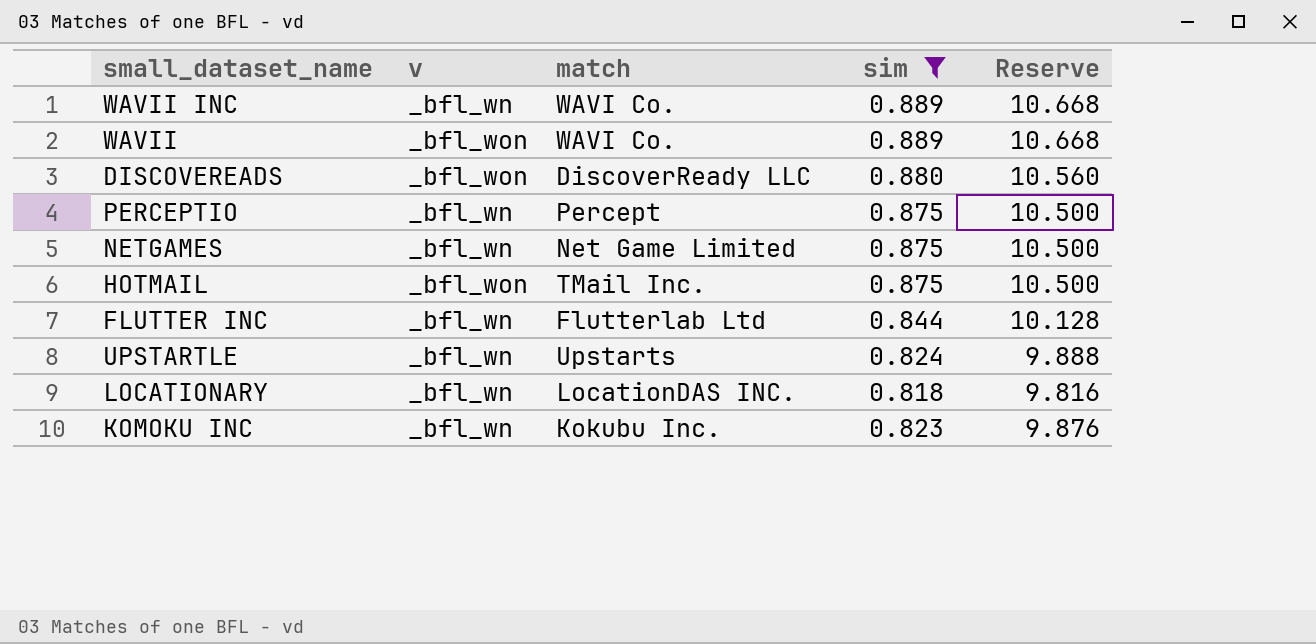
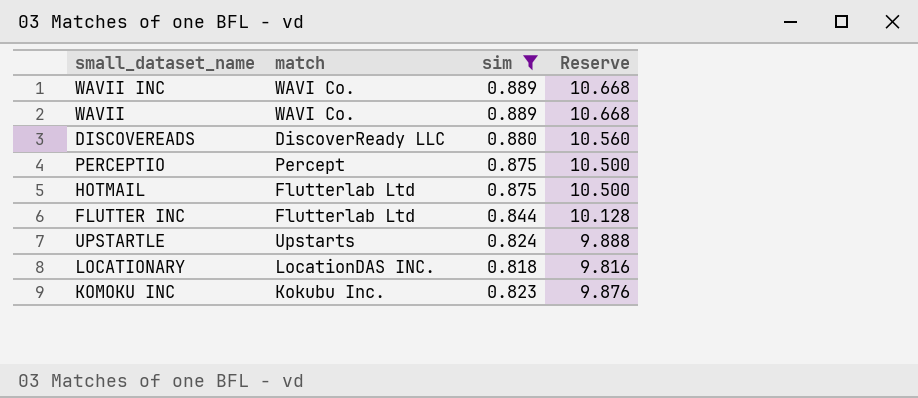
column v | position: 2 -> none
row NETGAMES: _bfl_wn | Net Game Limited | 0.875 | 10.500 -> none
HOTMAIL | match: TMail Inc. -> Flutterlab Ltd

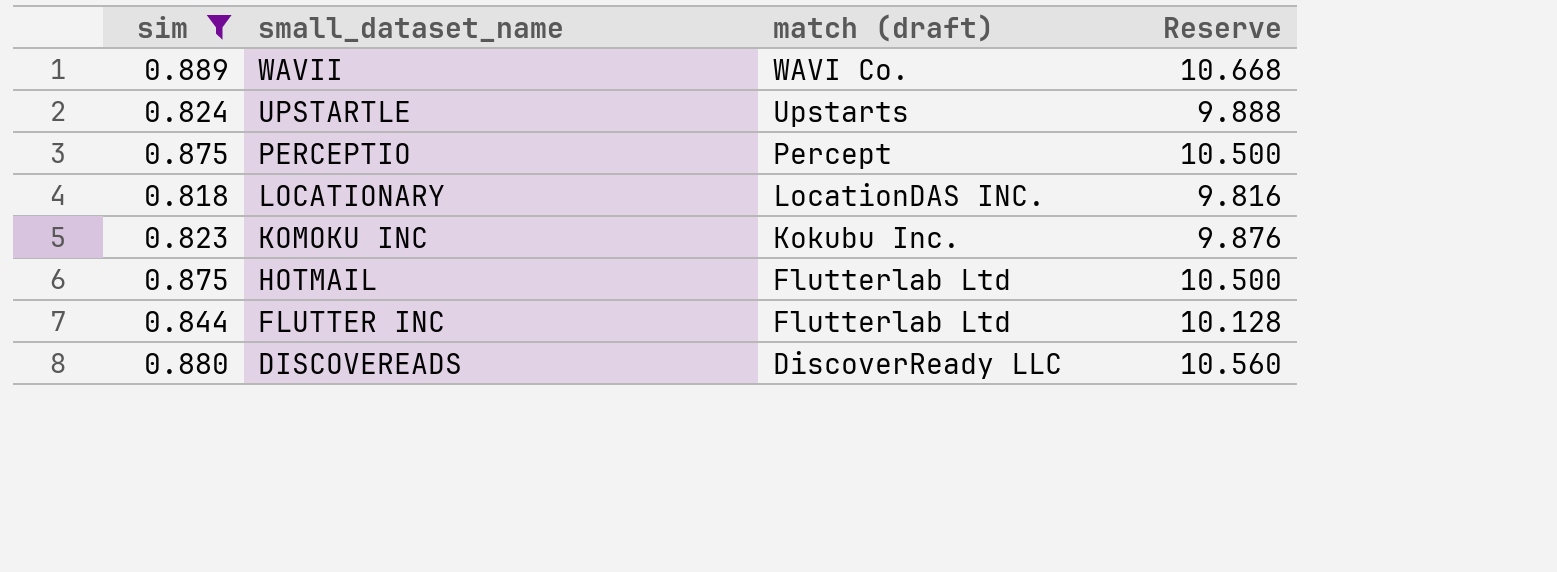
row order: none -> small_dataset_name descending
column sim | position: 3 -> 1
column name: match -> match (draft)
row WAVII INC: WAVI Co. | 0.889 | 10.668 -> none

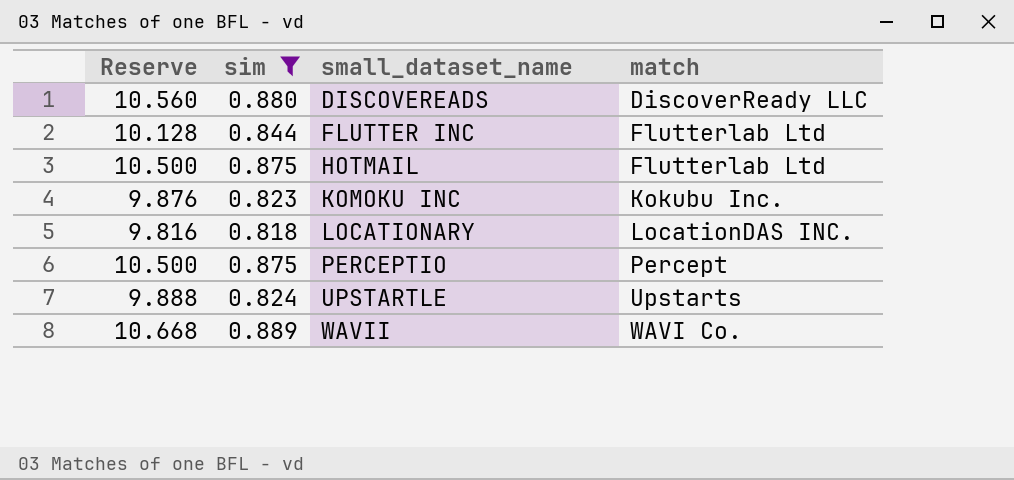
row order: small_dataset_name descending -> small_dataset_name ascending
column Reserve | position: 4 -> 1
column name: match (draft) -> match

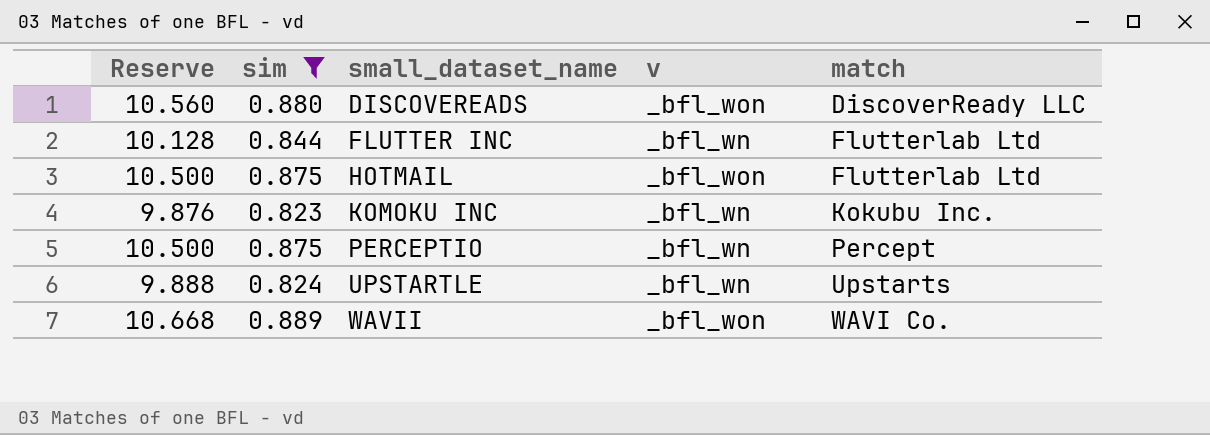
column v | position: none -> 4
row LOCATIONARY: 9.816 | 0.818 | LocationDAS INC. -> none

